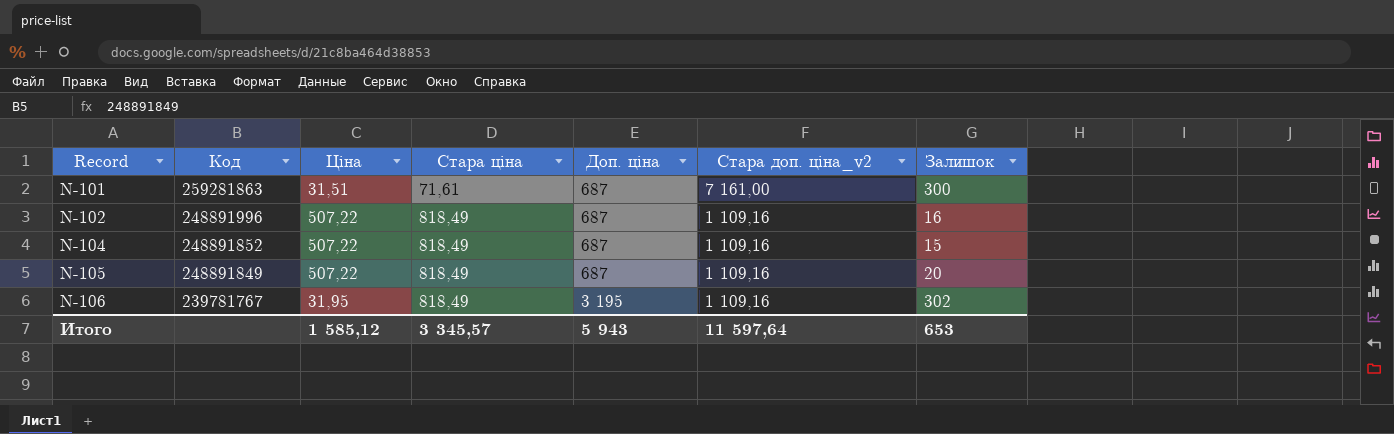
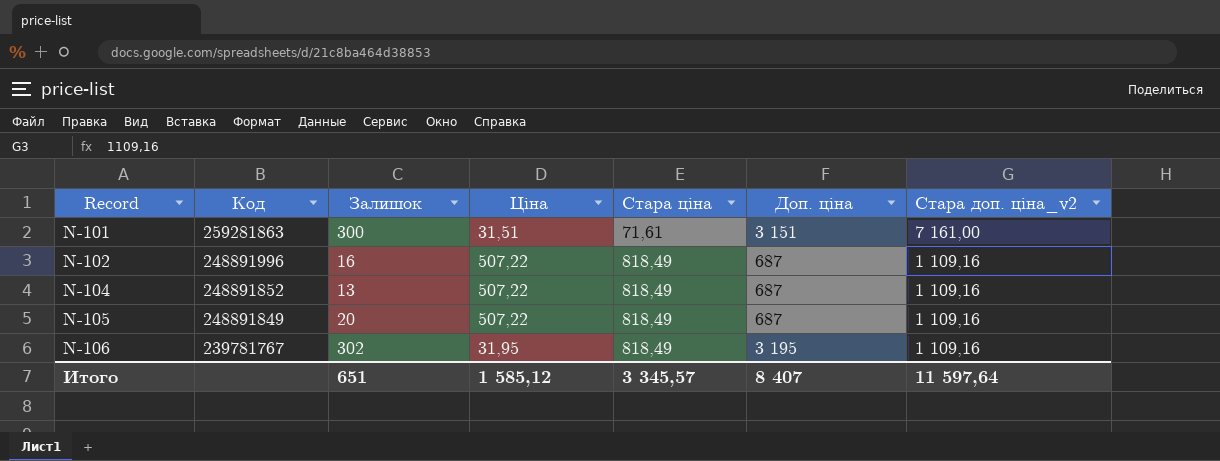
column Залишок | position: 7 -> 3
N-101 | Доп. ціна: 687 -> 3 151
N-104 | Залишок: 15 -> 13
Итого | Залишок: 653 -> 651
Итого | Доп. ціна: 5 943 -> 8 407

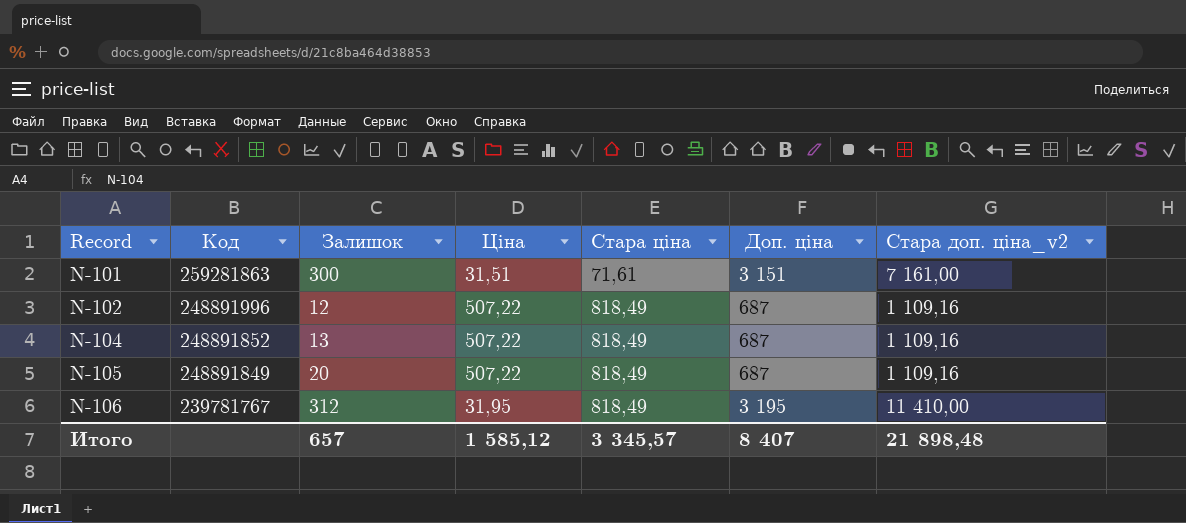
N-102 | Залишок: 16 -> 12
N-106 | Залишок: 302 -> 312
N-106 | Стара доп. ціна_v2: 1 109,16 -> 11 410,00
Итого | Залишок: 651 -> 657
Итого | Стара доп. ціна_v2: 11 597,64 -> 21 898,48

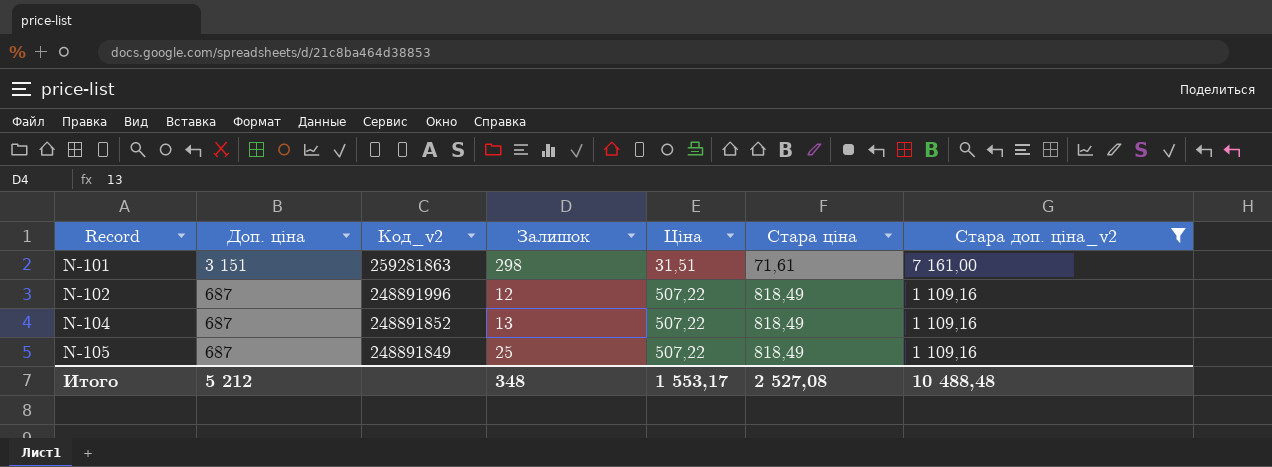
filter: none -> Стара доп. ціна_v2 != 11 410,00
column Доп. ціна | position: 6 -> 2
column name: Код -> Код_v2
N-101 | Залишок: 300 -> 298
N-105 | Залишок: 20 -> 25
Итого | Доп. ціна: 8 407 -> 5 212
Итого | Залишок: 657 -> 348
Итого | Ціна: 1 585,12 -> 1 553,17
Итого | Стара ціна: 3 345,57 -> 2 527,08
Итого | Стара доп. ціна_v2: 21 898,48 -> 10 488,48

